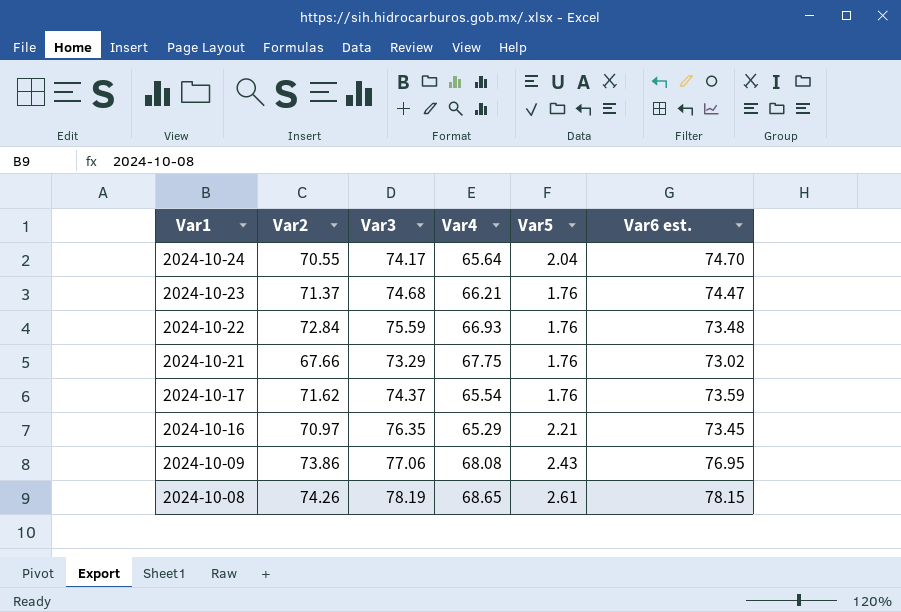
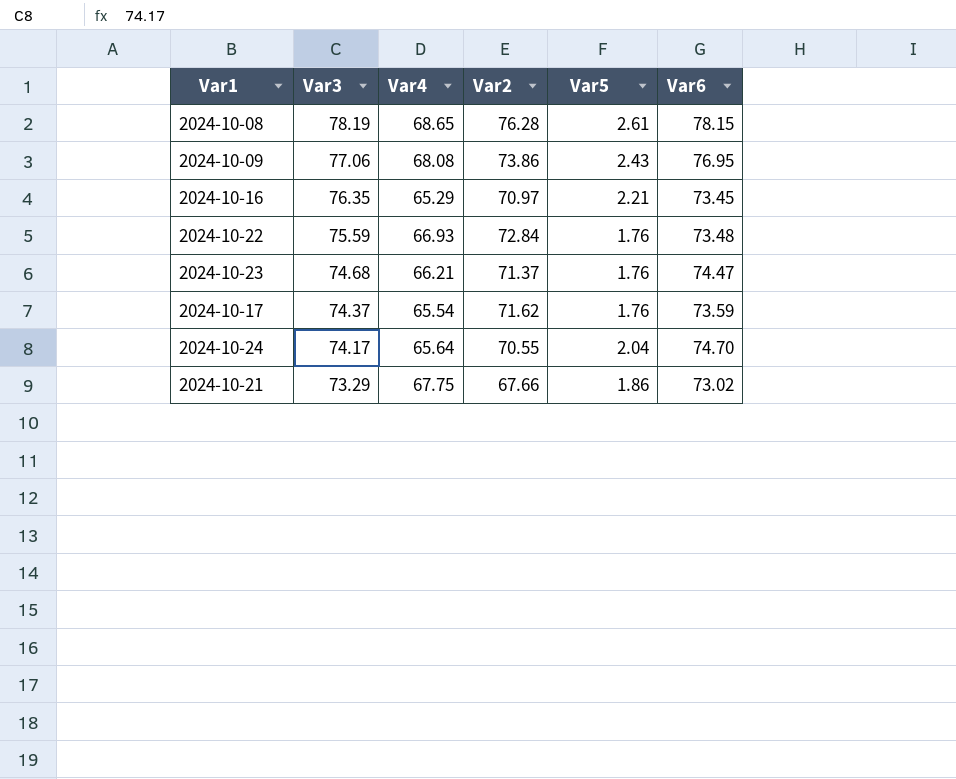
row order: Var1 descending -> Var3 descending
column Var2 | position: 2 -> 4
column name: Var6 est. -> Var6
2024-10-08 | Var2: 74.26 -> 76.28
2024-10-21 | Var5: 1.76 -> 1.86

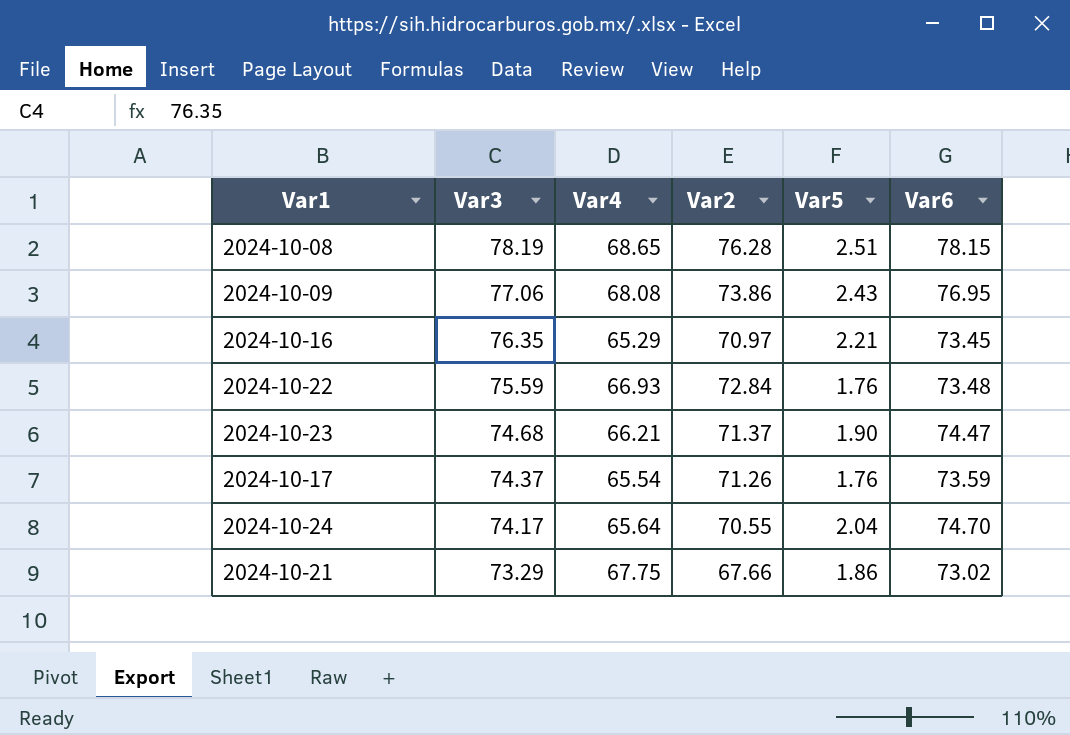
2024-10-08 | Var5: 2.61 -> 2.51
2024-10-23 | Var5: 1.76 -> 1.90
2024-10-17 | Var2: 71.62 -> 71.26

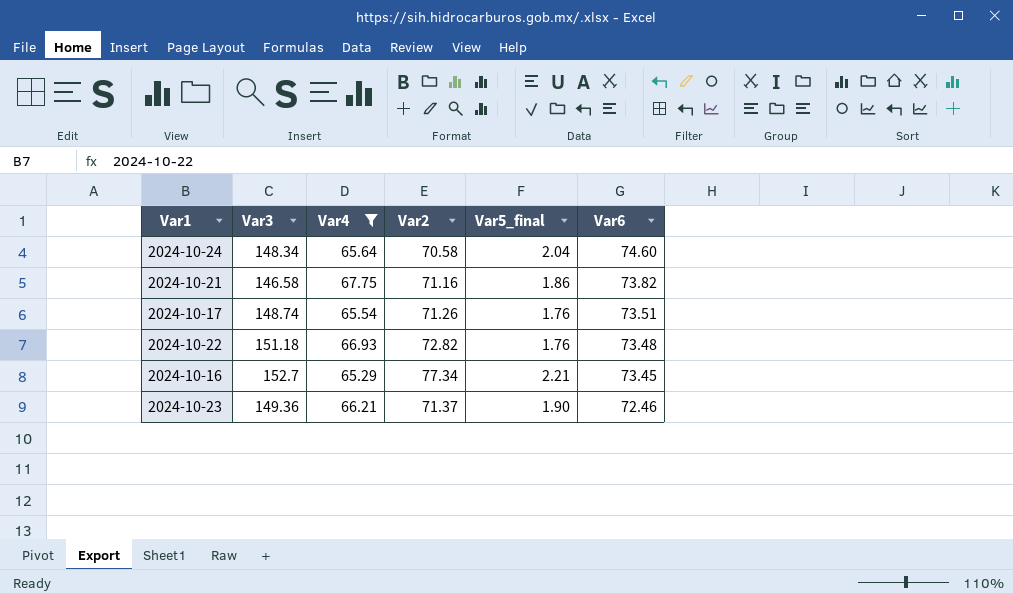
filter: none -> Var4 <= 67.75
row order: Var3 descending -> Var6 descending
column name: Var5 -> Var5_final
2024-10-24 | Var3: 74.17 -> 148.34
2024-10-24 | Var2: 70.55 -> 70.58
2024-10-24 | Var6: 74.70 -> 74.60
2024-10-21 | Var3: 73.29 -> 146.58
2024-10-21 | Var2: 67.66 -> 71.16
2024-10-21 | Var6: 73.02 -> 73.82
2024-10-17 | Var3: 74.37 -> 148.74
2024-10-17 | Var6: 73.59 -> 73.51
2024-10-22 | Var3: 75.59 -> 151.18
2024-10-22 | Var2: 72.84 -> 72.82
2024-10-16 | Var3: 76.35 -> 152.7
2024-10-16 | Var2: 70.97 -> 77.34
2024-10-23 | Var3: 74.68 -> 149.36
2024-10-23 | Var6: 74.47 -> 72.46

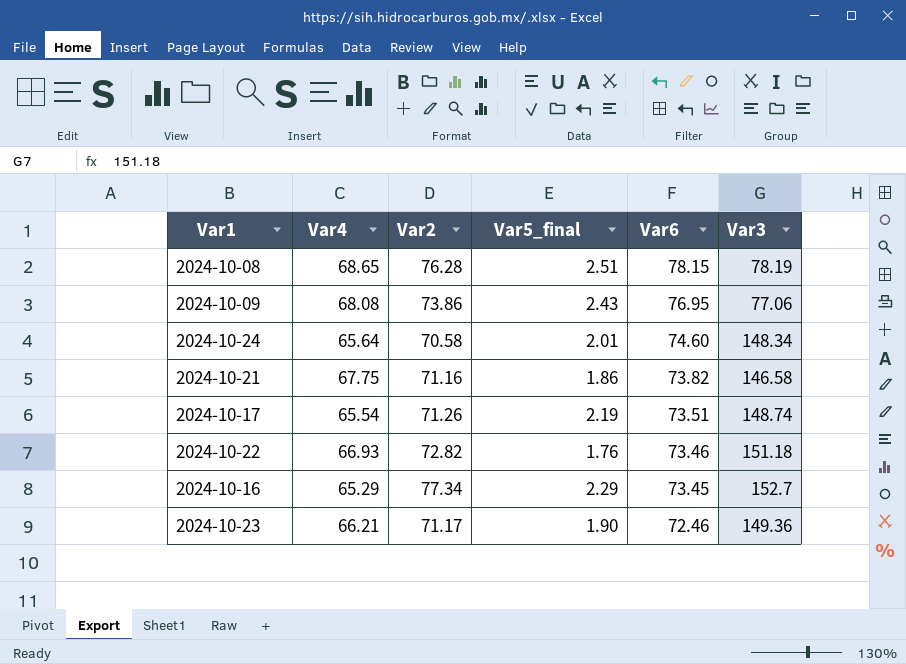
filter: Var4 <= 67.75 -> none
column Var3 | position: 2 -> 6
2024-10-24 | Var5_final: 2.04 -> 2.01
2024-10-17 | Var5_final: 1.76 -> 2.19
2024-10-22 | Var6: 73.48 -> 73.46
2024-10-16 | Var5_final: 2.21 -> 2.29
2024-10-23 | Var2: 71.37 -> 71.17

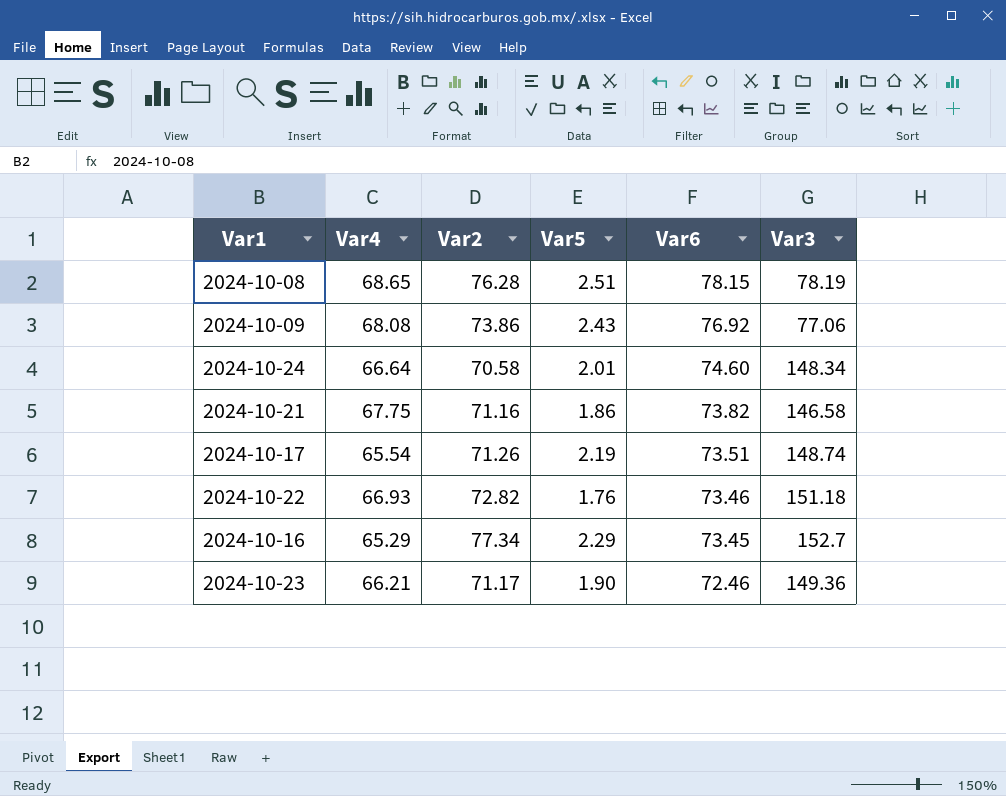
column name: Var5_final -> Var5
2024-10-09 | Var6: 76.95 -> 76.92
2024-10-24 | Var4: 65.64 -> 66.64

